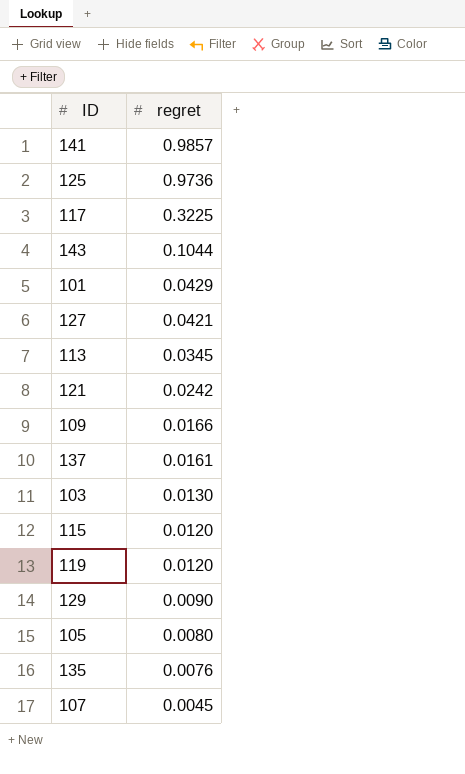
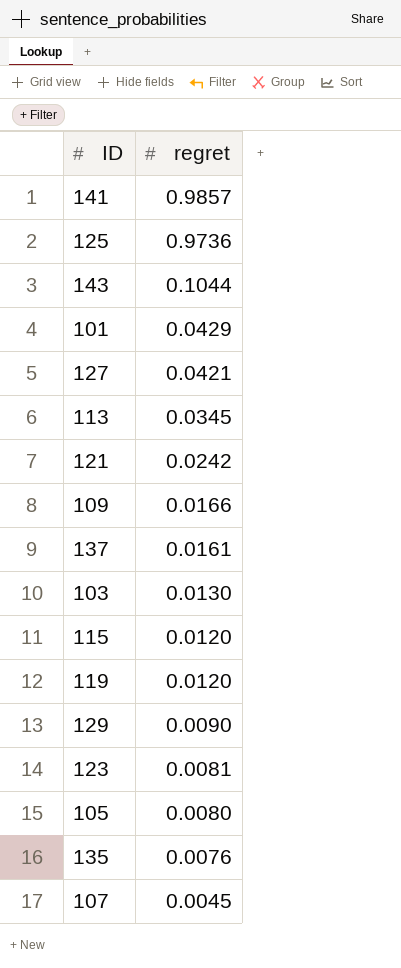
row 117: 0.3225 -> none
row 123: none -> 0.0081

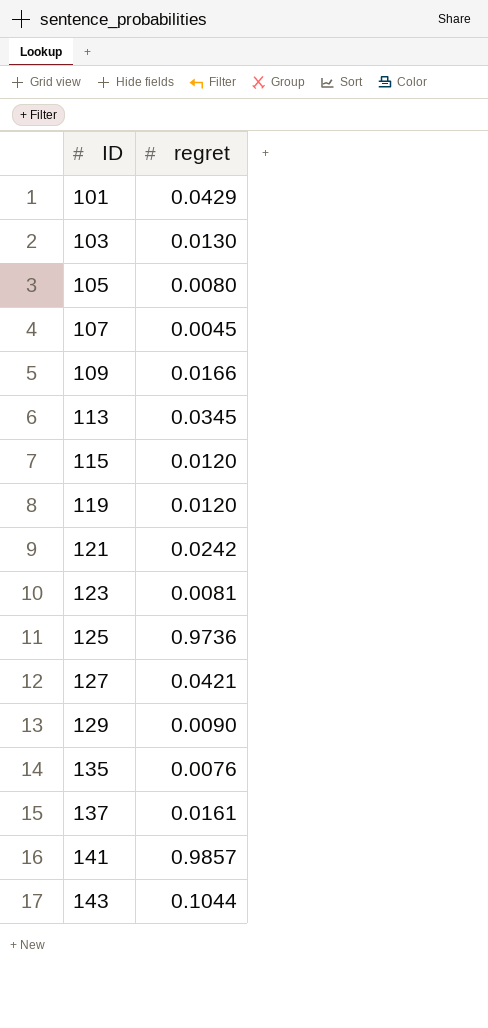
row order: regret descending -> ID ascending

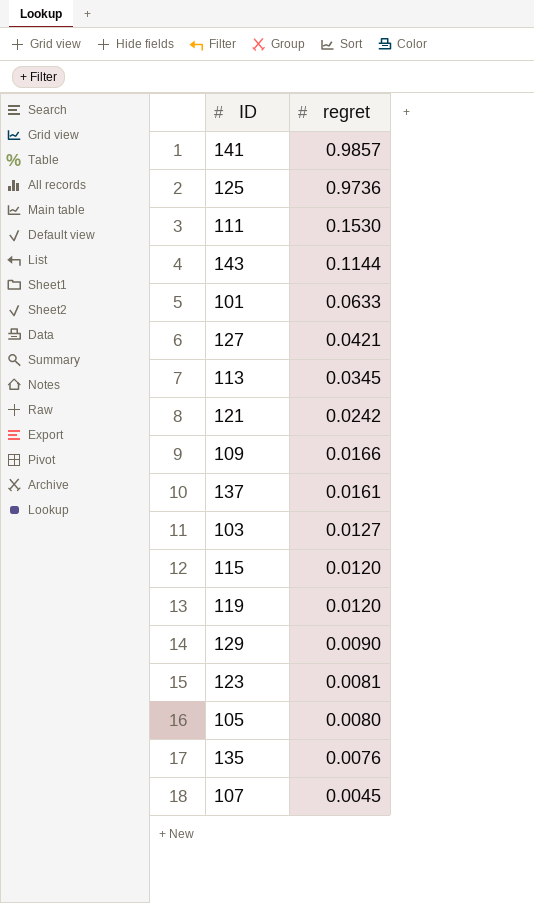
row order: ID ascending -> regret descending
row 111: none -> 0.1530
143 | regret: 0.1044 -> 0.1144
101 | regret: 0.0429 -> 0.0633
103 | regret: 0.0130 -> 0.0127

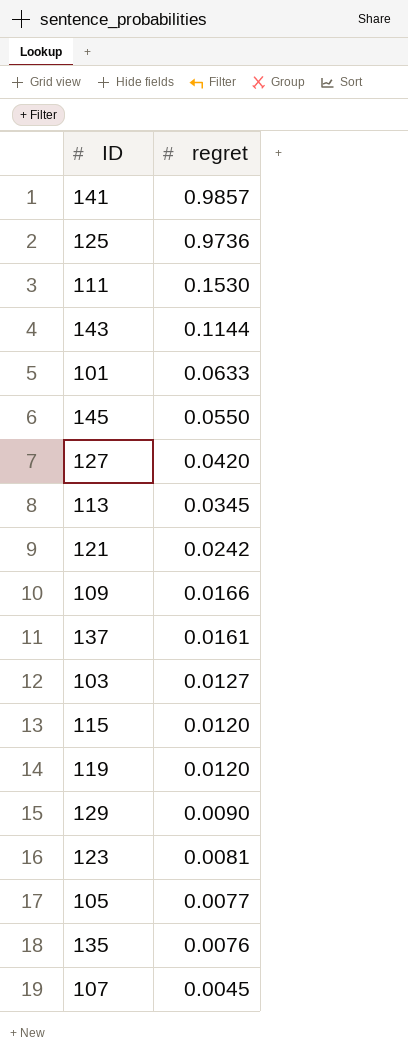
row 145: none -> 0.0550
127 | regret: 0.0421 -> 0.0420
105 | regret: 0.0080 -> 0.0077

